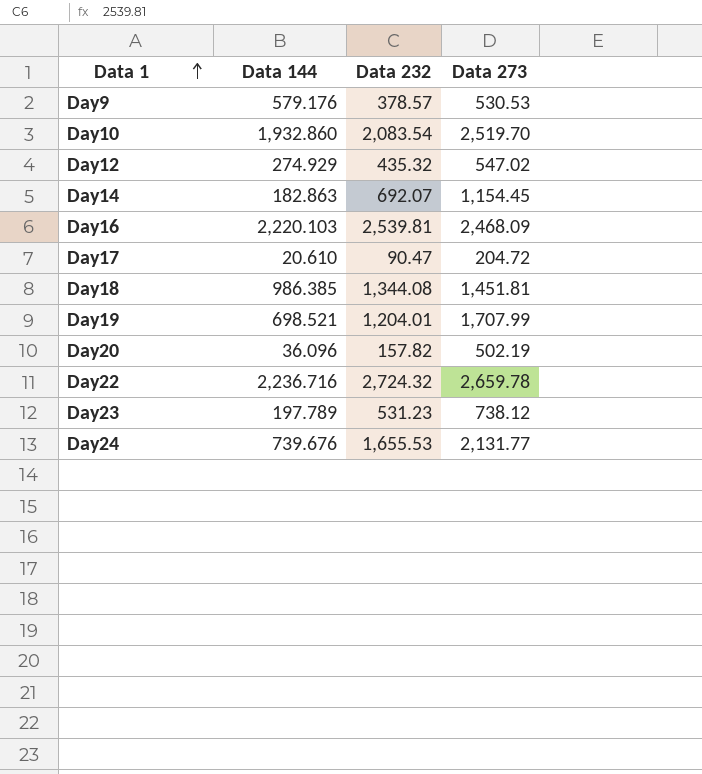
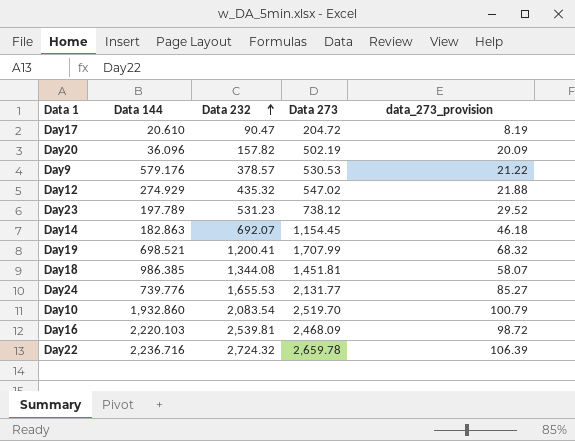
row order: Data 1 ascending -> Data 232 ascending
column data_273_provision | formula: none -> [Data 273] * 0.04
Day19 | Data 232: 1,204.01 -> 1,200.41
Day24 | Data 144: 739.676 -> 739.776

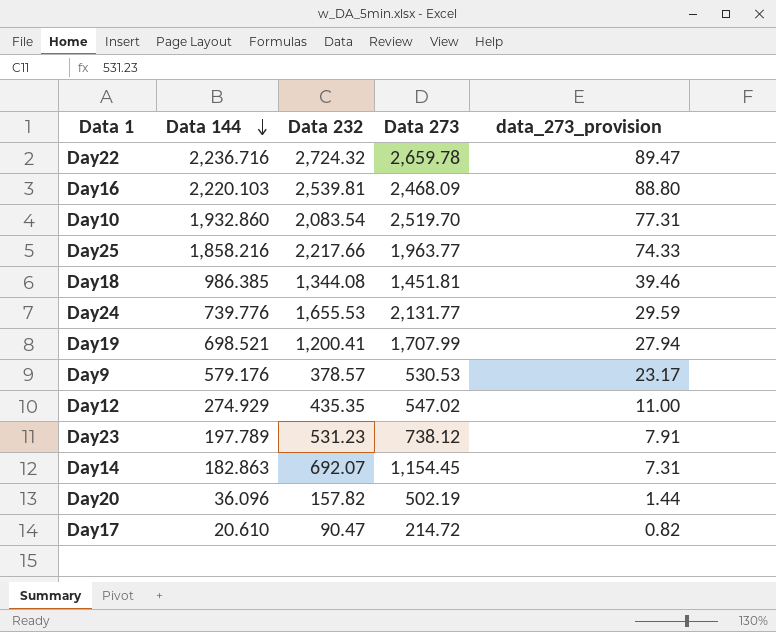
row order: Data 232 ascending -> Data 144 descending
column data_273_provision | formula: [Data 273] * 0.04 -> [Data 144] * 0.04
row Day25: none -> 1,858.216 | 2,217.66 | 1,963.77 | 74.33
Day12 | Data 232: 435.32 -> 435.35
Day17 | Data 273: 204.72 -> 214.72

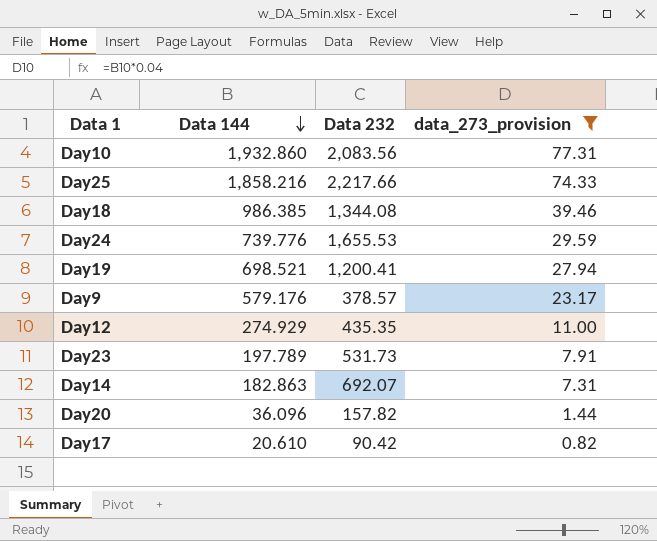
filter: none -> data_273_provision <= 77.31
column Data 273 | position: 4 -> none
Day10 | Data 232: 2,083.54 -> 2,083.56
Day23 | Data 232: 531.23 -> 531.73
Day17 | Data 232: 90.47 -> 90.42

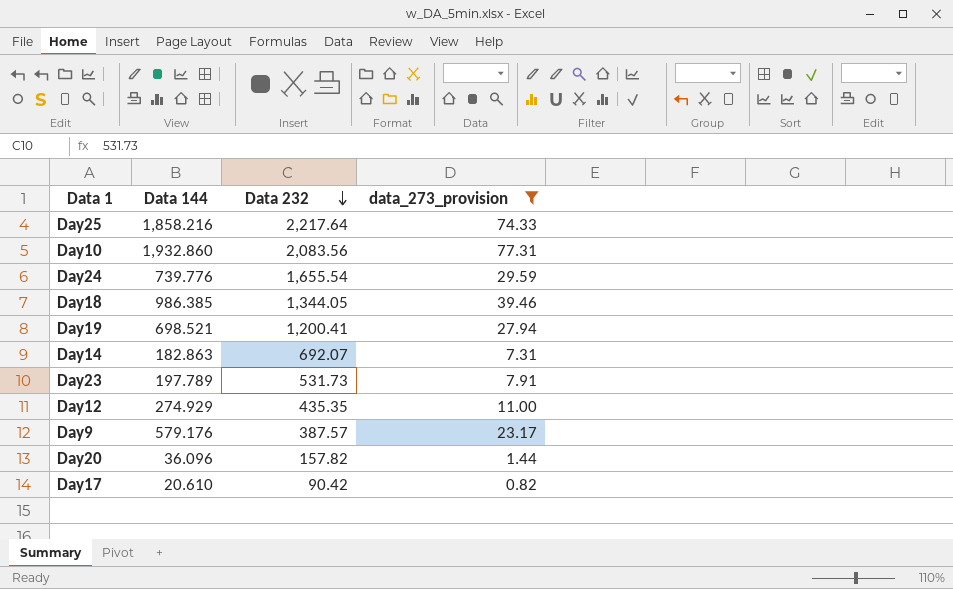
row order: Data 144 descending -> Data 232 descending
Day25 | Data 232: 2,217.66 -> 2,217.64
Day24 | Data 232: 1,655.53 -> 1,655.54
Day18 | Data 232: 1,344.08 -> 1,344.05
Day9 | Data 232: 378.57 -> 387.57

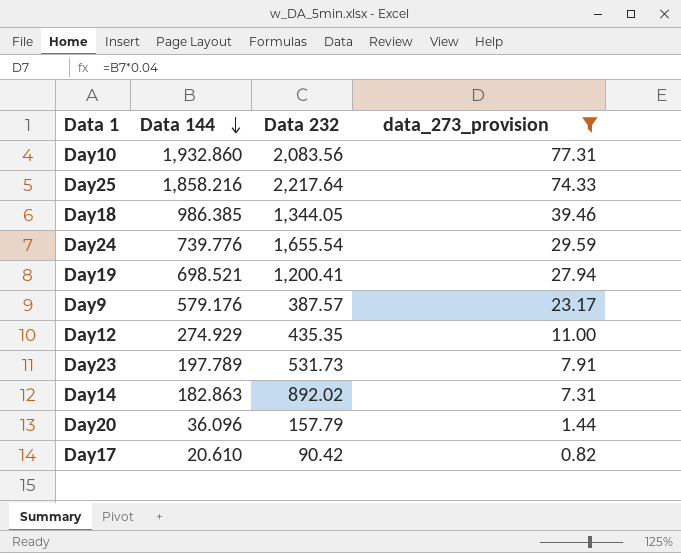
row order: Data 232 descending -> Data 144 descending
Day14 | Data 232: 692.07 -> 892.02
Day20 | Data 232: 157.82 -> 157.79

